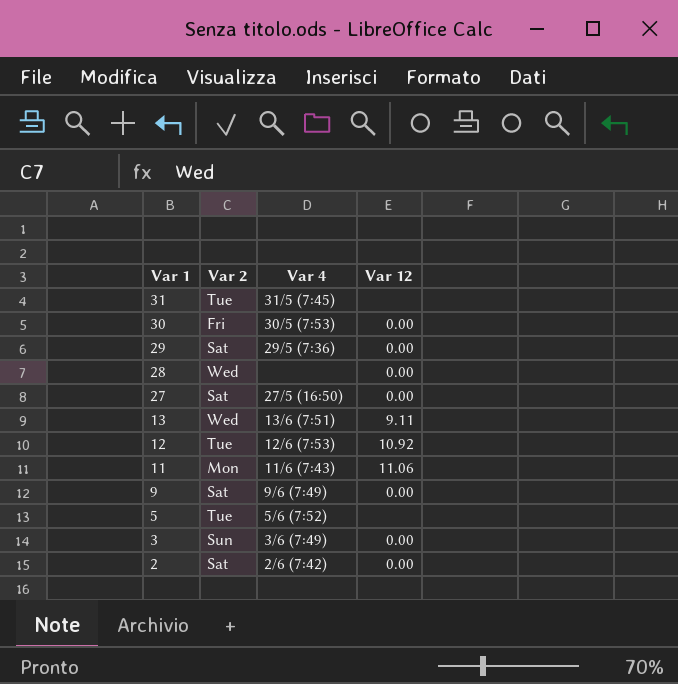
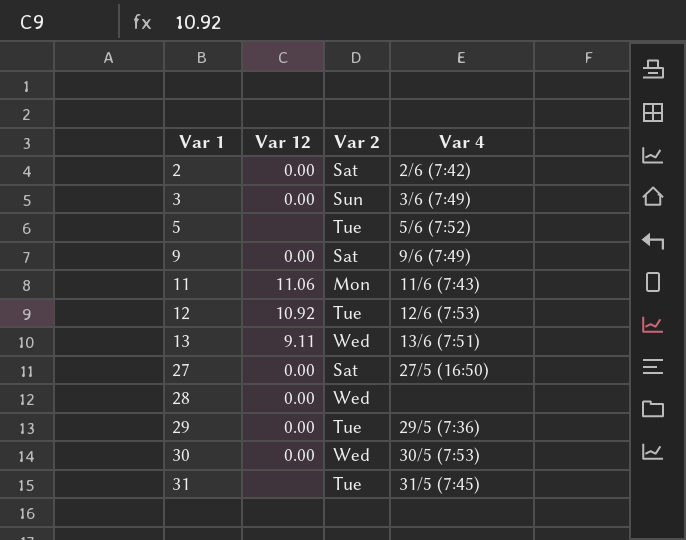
row order: Var 1 descending -> Var 1 ascending
column Var 12 | position: 4 -> 2
29 | Var 2: Sat -> Tue
30 | Var 2: Fri -> Wed

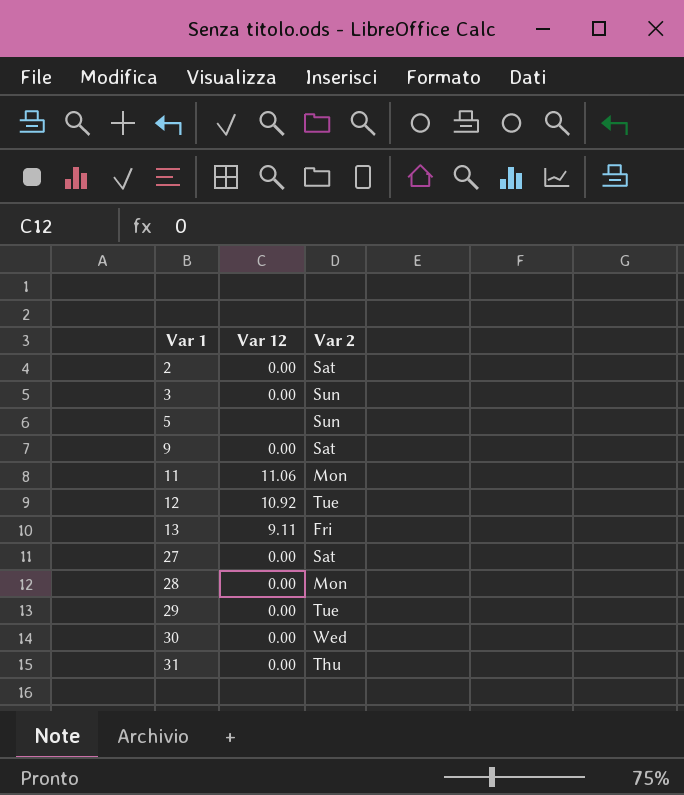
column Var 4 | position: 4 -> none
5 | Var 2: Tue -> Sun
13 | Var 2: Wed -> Fri
28 | Var 2: Wed -> Mon
31 | Var 12: none -> 0.00
31 | Var 2: Tue -> Thu

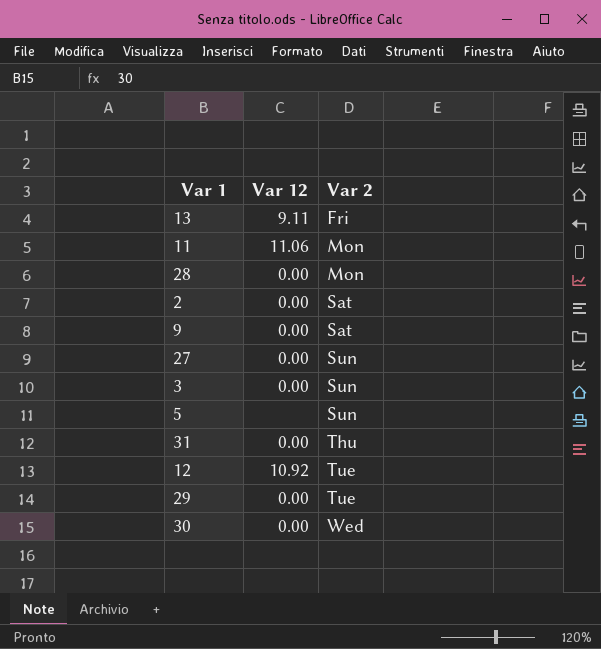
row order: Var 1 ascending -> Var 2 ascending
27 | Var 2: Sat -> Sun

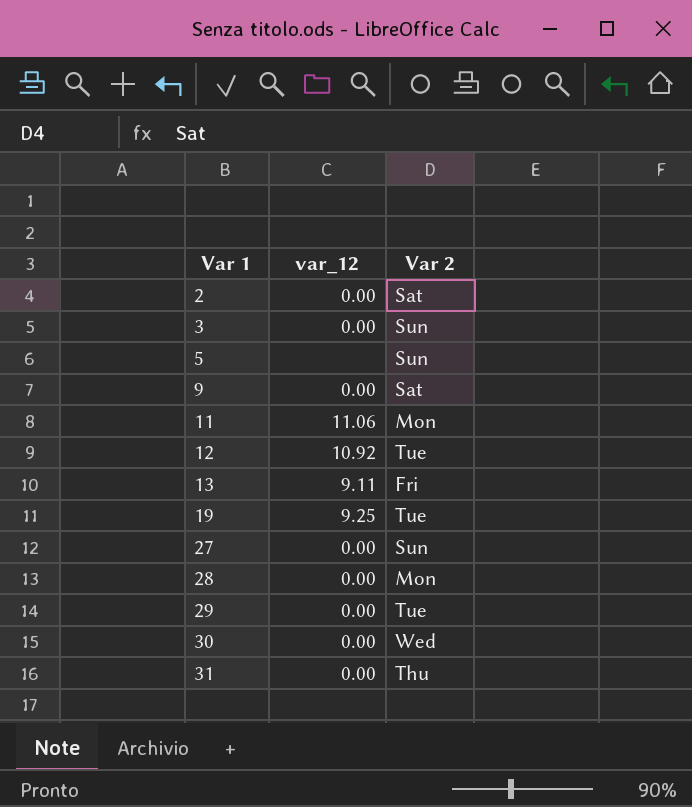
row order: Var 2 ascending -> Var 1 ascending
column name: Var 12 -> var_12
row 19: none -> 9.25 | Tue

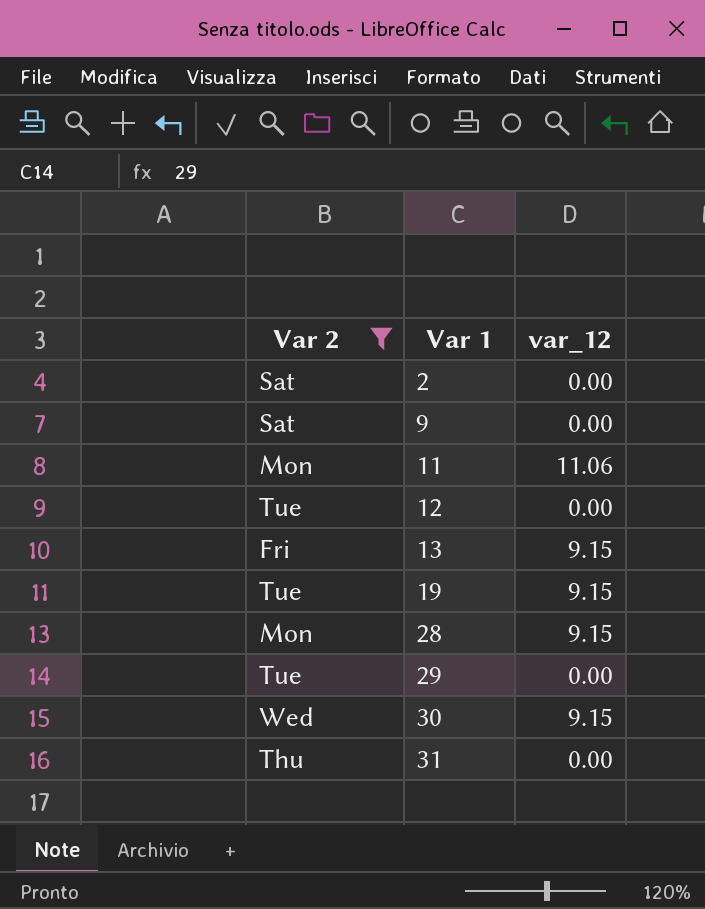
filter: none -> Var 2 != Sun
column Var 2 | position: 3 -> 1
12 | var_12: 10.92 -> 0.00
13 | var_12: 9.11 -> 9.15
19 | var_12: 9.25 -> 9.15
28 | var_12: 0.00 -> 9.15
30 | var_12: 0.00 -> 9.15

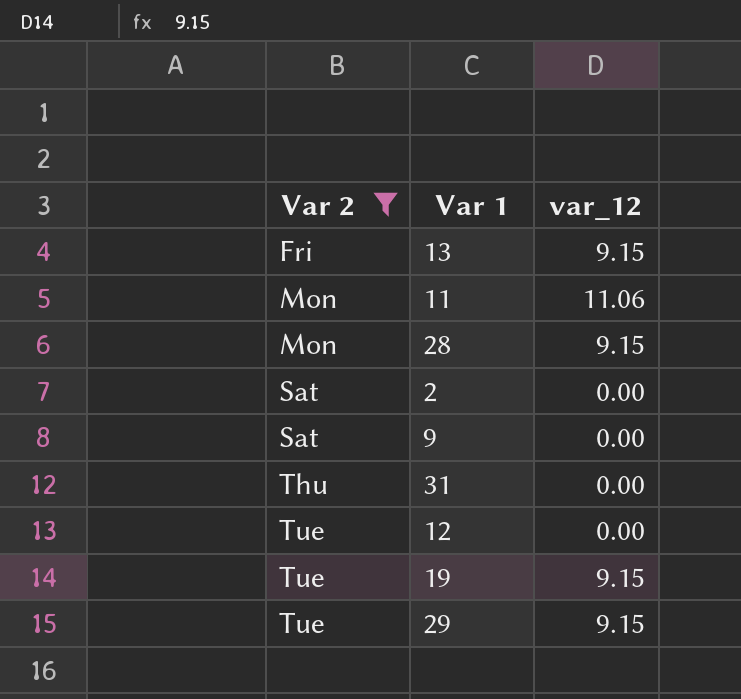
row order: Var 1 ascending -> Var 2 ascending
row 30: Wed | 9.15 -> none
29 | var_12: 0.00 -> 9.15

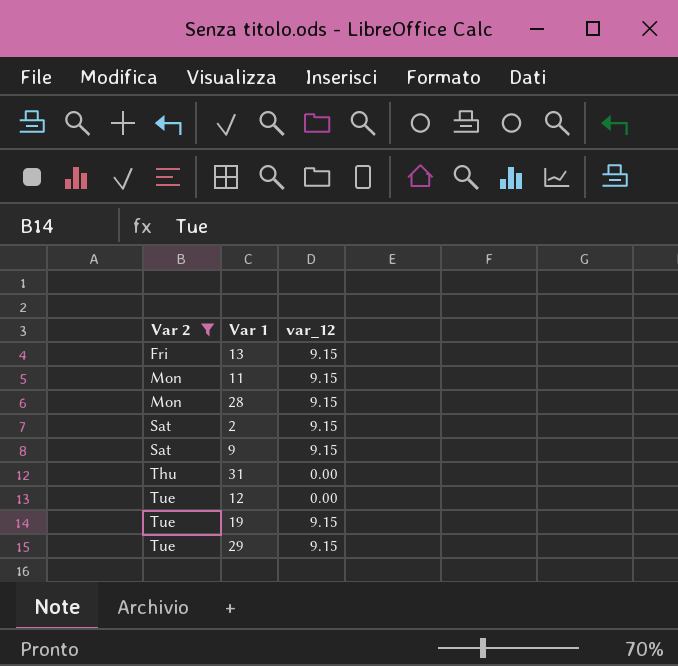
11 | var_12: 11.06 -> 9.15
2 | var_12: 0.00 -> 9.15
9 | var_12: 0.00 -> 9.15

